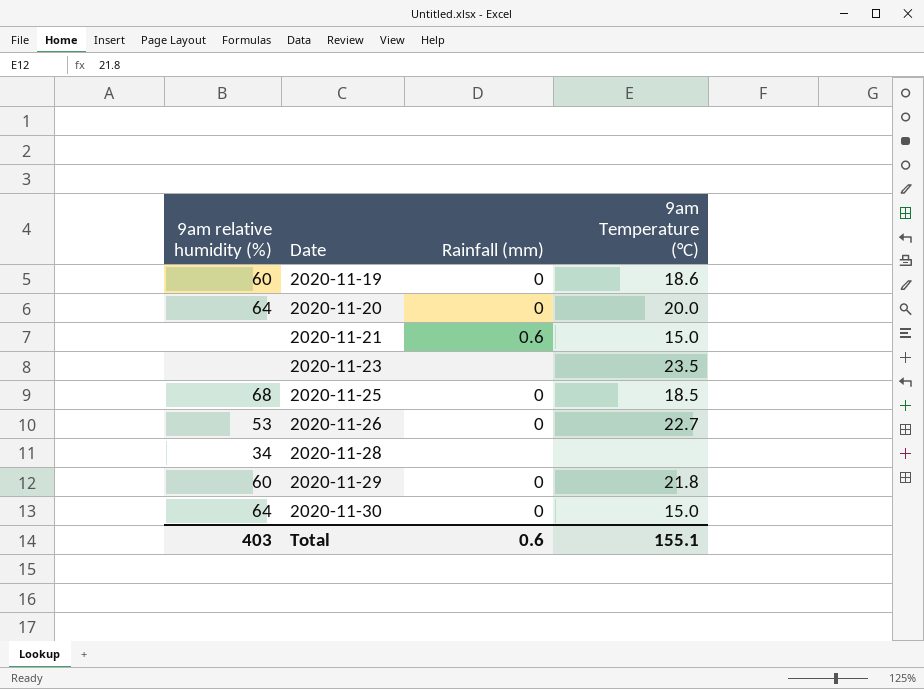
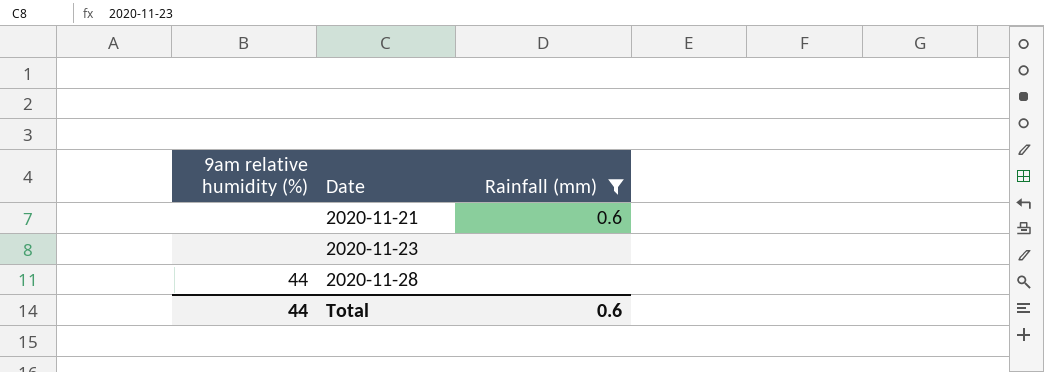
filter: none -> Rainfall (mm) != 0
column 9am Temperature (°C) | position: 4 -> none
2020-11-28 | 9am relative humidity (%): 34 -> 44
Total | 9am relative humidity (%): 403 -> 44

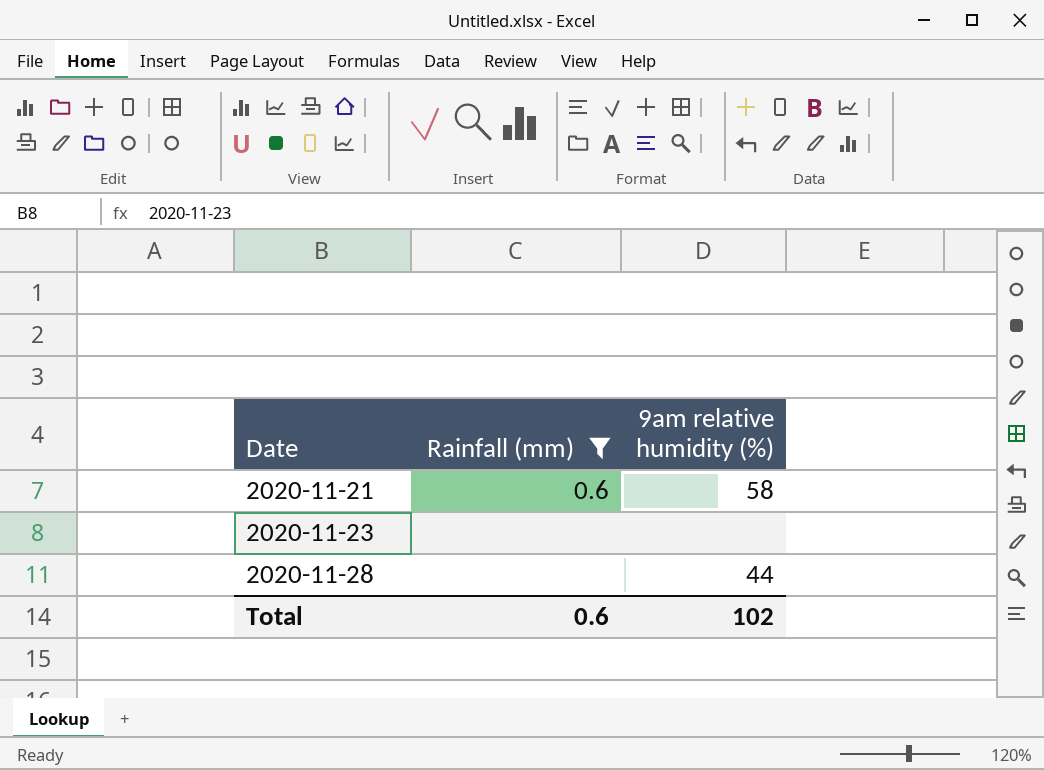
column 9am relative humidity (%) | position: 1 -> 3
2020-11-21 | 9am relative humidity (%): none -> 58
Total | 9am relative humidity (%): 44 -> 102

